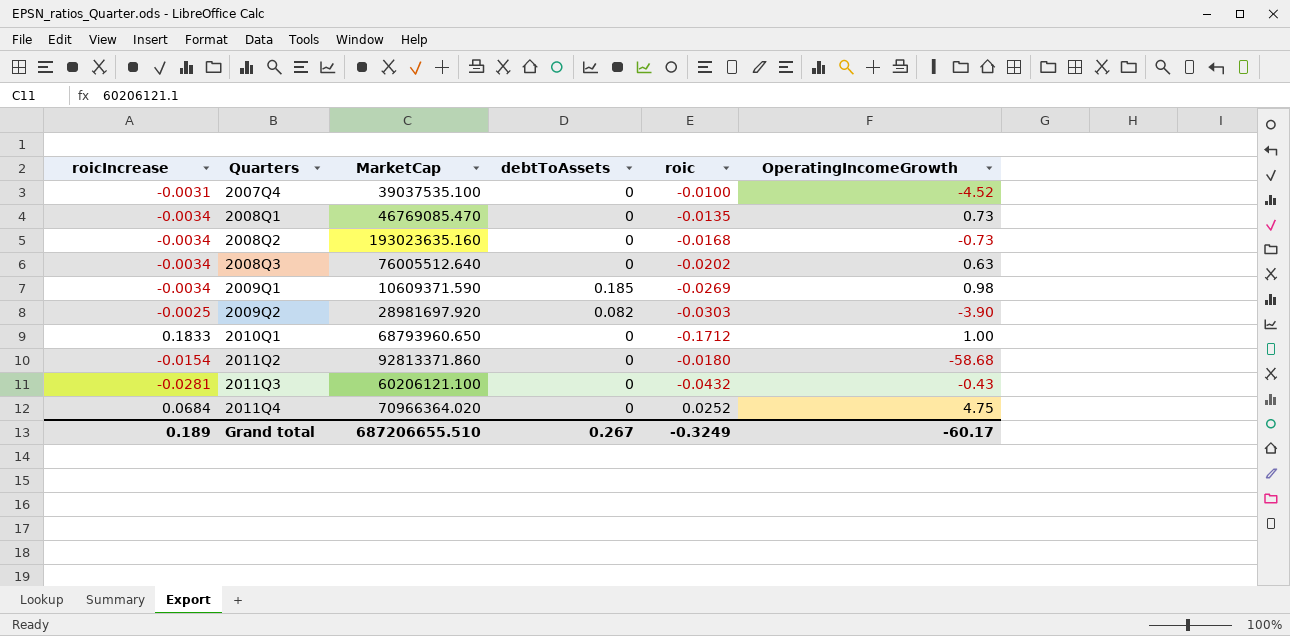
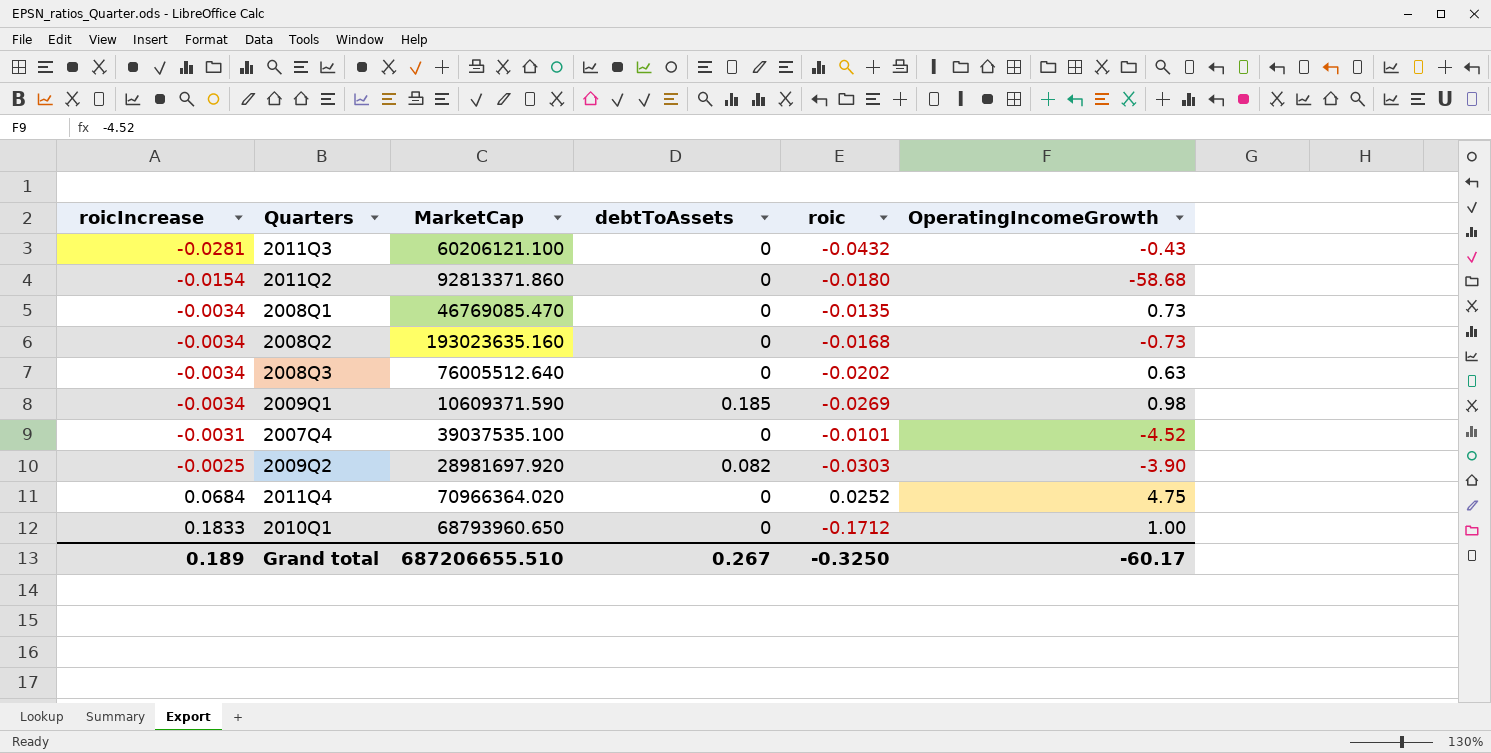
row order: Quarters ascending -> roicIncrease ascending
2007Q4 | roic: -0.0100 -> -0.0101
Grand total | roic: -0.3249 -> -0.3250

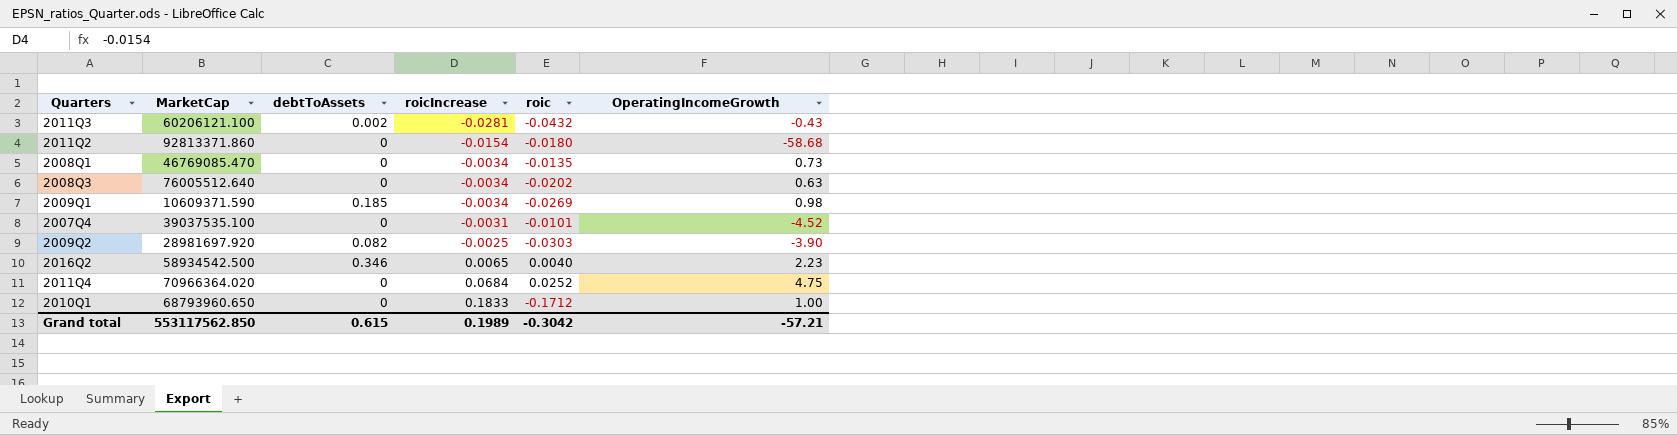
column roicIncrease | position: 1 -> 4
row 2008Q2: -0.0034 | 193023635.160 | 0 | -0.0168 | -0.73 -> none
2011Q3 | debtToAssets: 0 -> 0.002
row 2016Q2: none -> 58934542.500 | 0.346 | 0.0065 | 0.0040 | 2.23
Grand total | MarketCap: 687206655.510 -> 553117562.850
Grand total | debtToAssets: 0.267 -> 0.615
Grand total | roicIncrease: 0.189 -> 0.1989
Grand total | roic: -0.3250 -> -0.3042
Grand total | OperatingIncomeGrowth: -60.17 -> -57.21

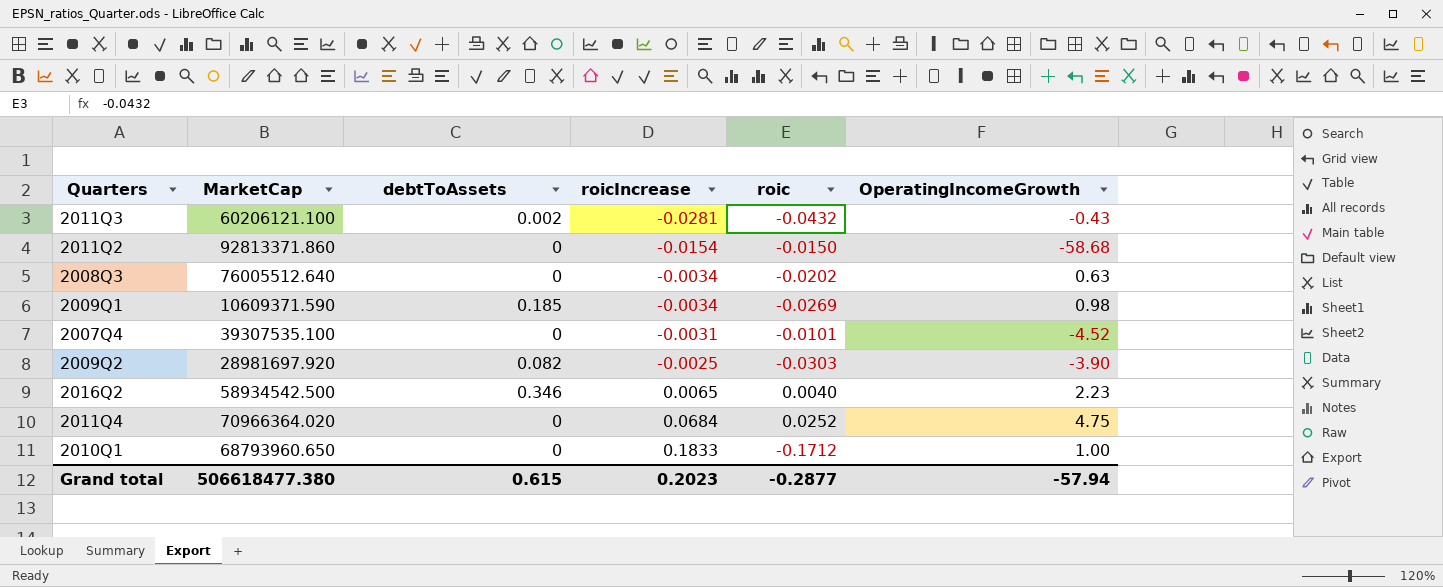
row 2008Q1: 46769085.470 | 0 | -0.0034 | -0.0135 | 0.73 -> none
2011Q2 | roic: -0.0180 -> -0.0150
2007Q4 | MarketCap: 39037535.100 -> 39307535.100
Grand total | MarketCap: 553117562.850 -> 506618477.380
Grand total | roicIncrease: 0.1989 -> 0.2023
Grand total | roic: -0.3042 -> -0.2877
Grand total | OperatingIncomeGrowth: -57.21 -> -57.94

